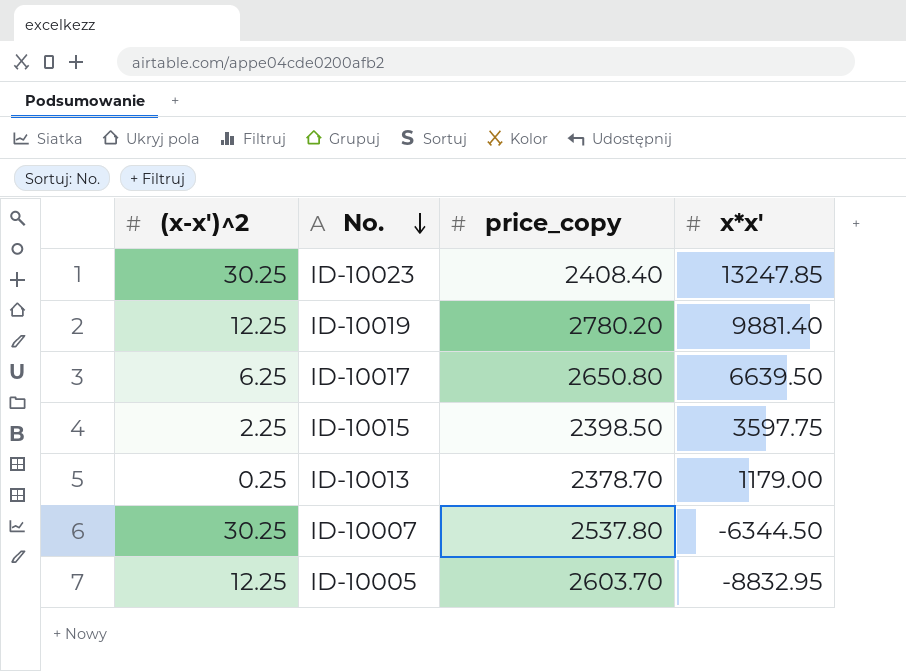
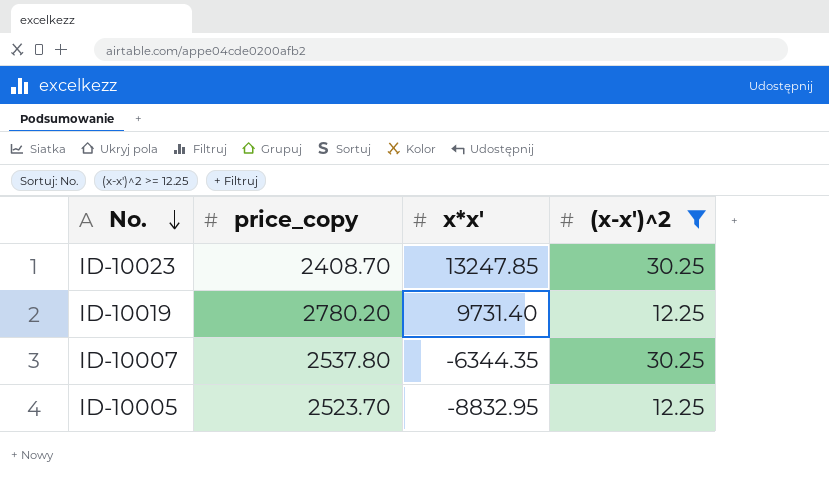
filter: none -> (x-x')^2 >= 12.25
column (x-x')^2 | position: 1 -> 4
ID-10023 | price_copy: 2408.40 -> 2408.70
ID-10019 | x*x': 9881.40 -> 9731.40
ID-10007 | x*x': -6344.50 -> -6344.35
ID-10005 | price_copy: 2603.70 -> 2523.70

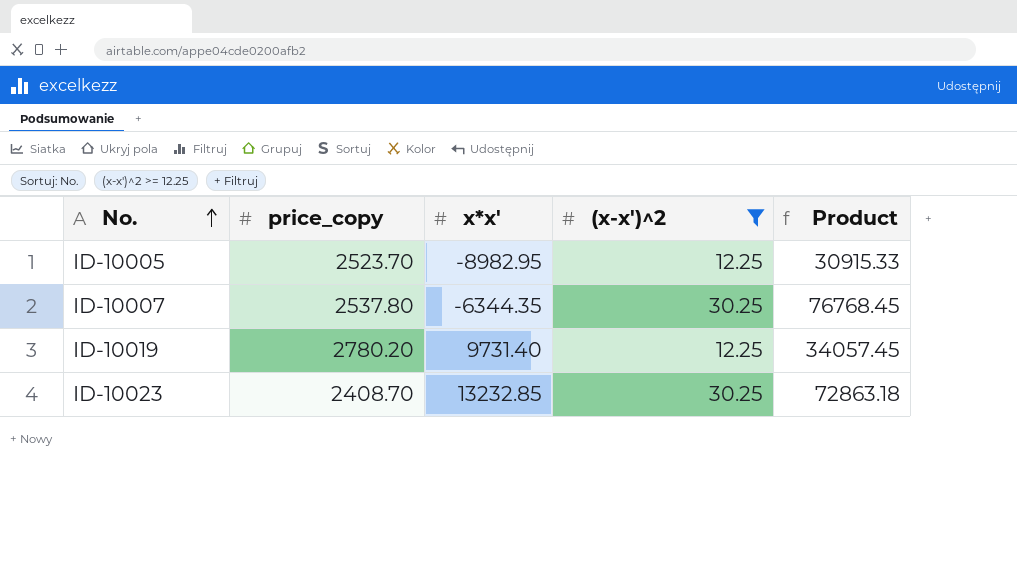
row order: No. descending -> No. ascending
column Product | formula: none -> [price_copy] * [(x-x')^2]
ID-10005 | x*x': -8832.95 -> -8982.95
ID-10023 | x*x': 13247.85 -> 13232.85

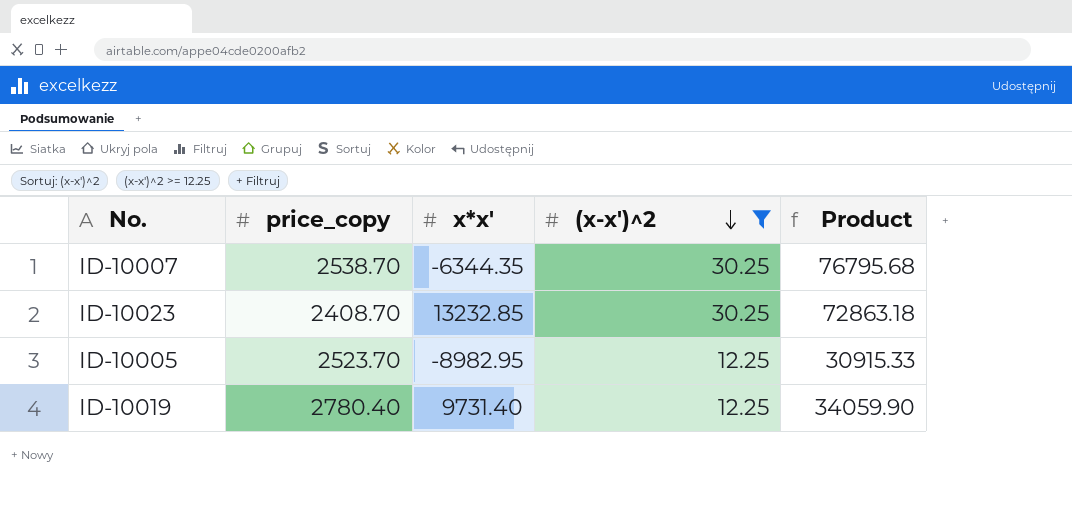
row order: No. ascending -> (x-x')^2 descending
ID-10007 | price_copy: 2537.80 -> 2538.70
ID-10007 | Product: 76768.45 -> 76795.68
ID-10019 | price_copy: 2780.20 -> 2780.40
ID-10019 | Product: 34057.45 -> 34059.90

